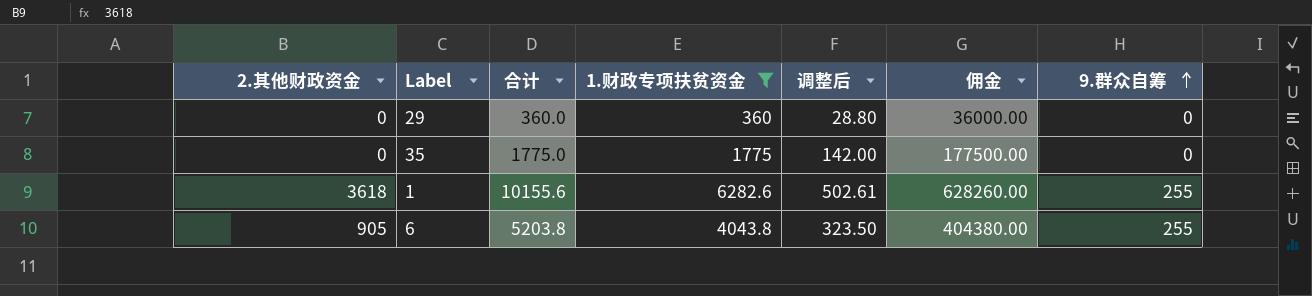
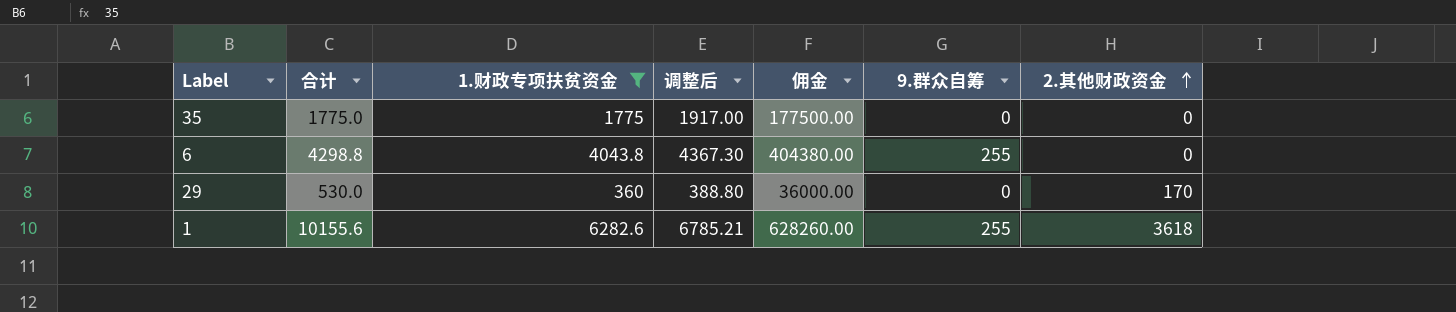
row order: 9.群众自筹 ascending -> 2.其他财政资金 ascending
column 调整后 | formula: [1.财政专项扶贫资金] * 0.08 -> [1.财政专项扶贫资金] * 1.08
column 2.其他财政资金 | position: 1 -> 7
6 | 合计: 5203.8 -> 4298.8
6 | 2.其他财政资金: 905 -> 0
29 | 合计: 360.0 -> 530.0
29 | 2.其他财政资金: 0 -> 170

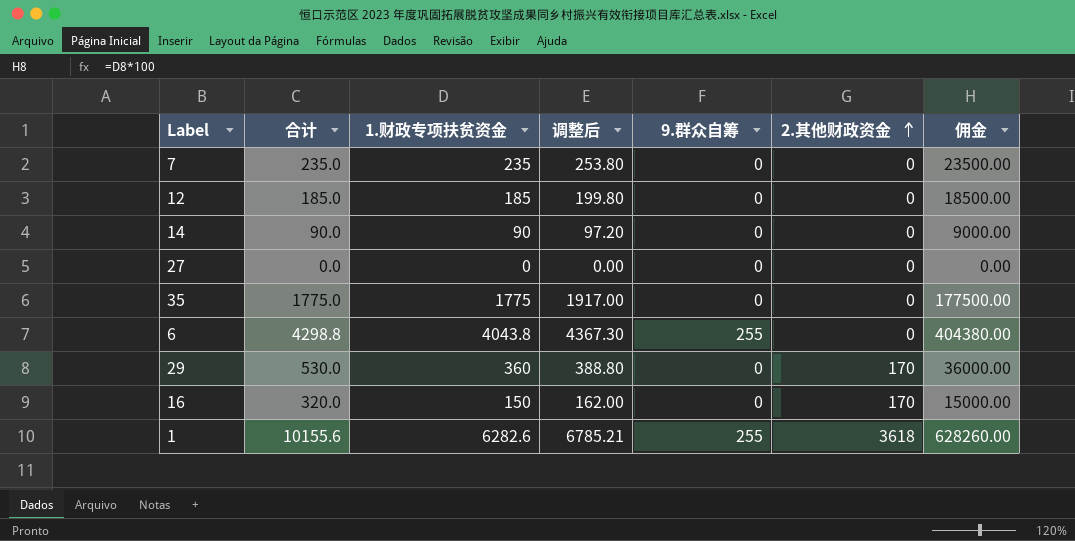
filter: 1.财政专项扶贫资金 >= 360 -> none
column 佣金 | position: 5 -> 7

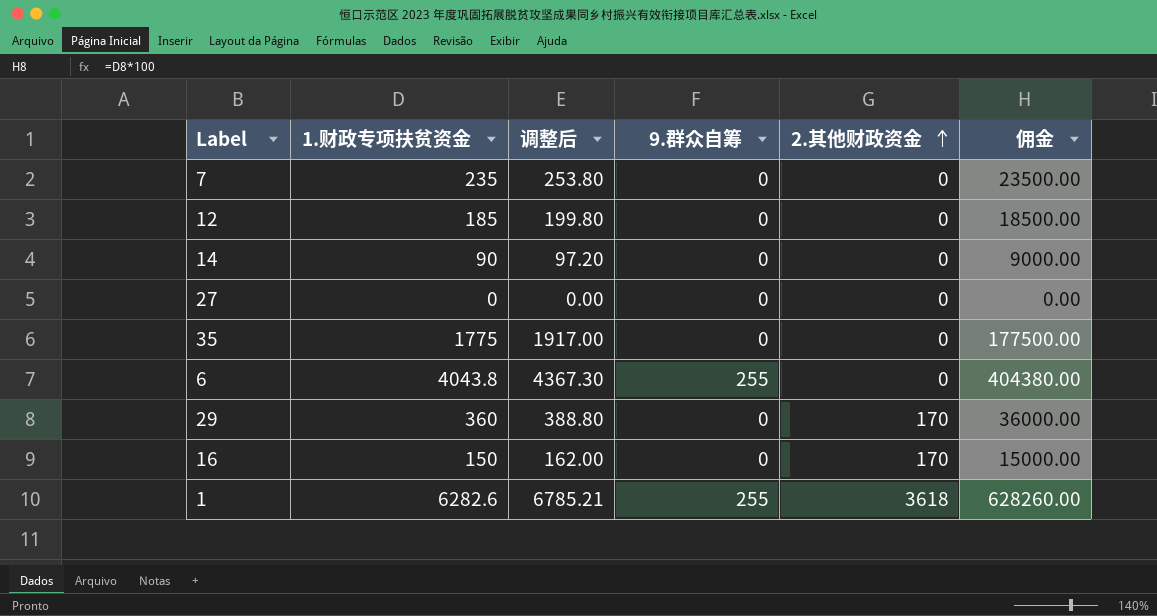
column 合计 | formula: [1.财政专项扶贫资金] + [9.群众自筹] + [2.其他财政资金] -> none

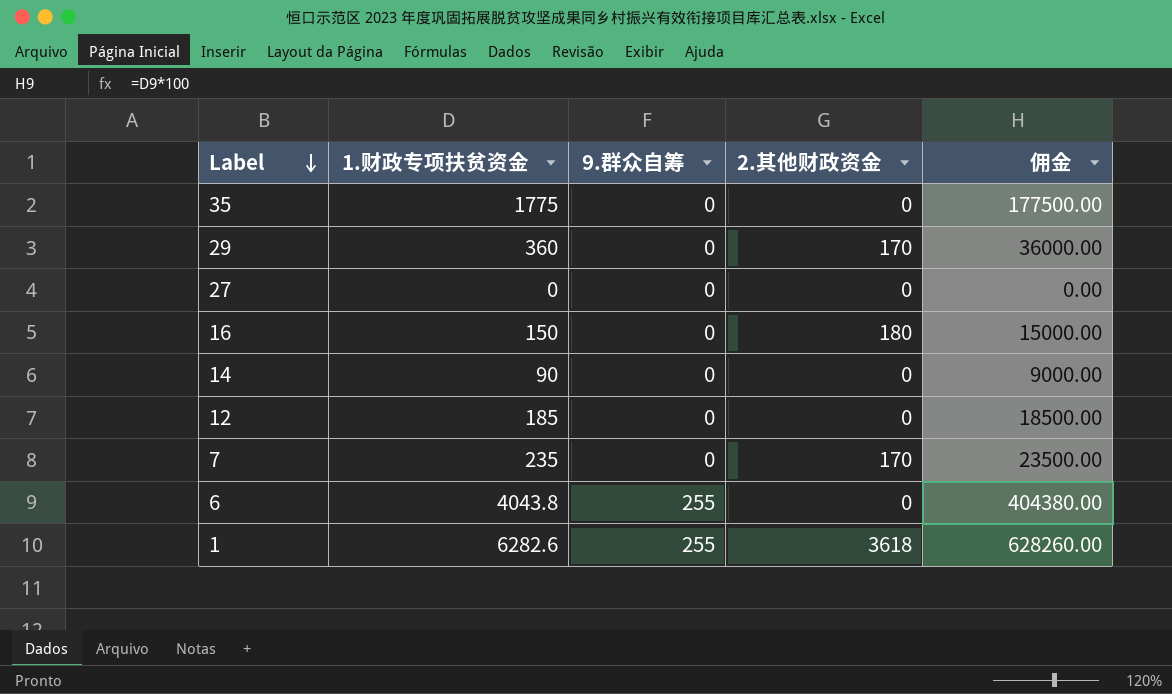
row order: 2.其他财政资金 ascending -> Label descending
column 调整后 | formula: [1.财政专项扶贫资金] * 1.08 -> none
16 | 2.其他财政资金: 170 -> 180
7 | 2.其他财政资金: 0 -> 170

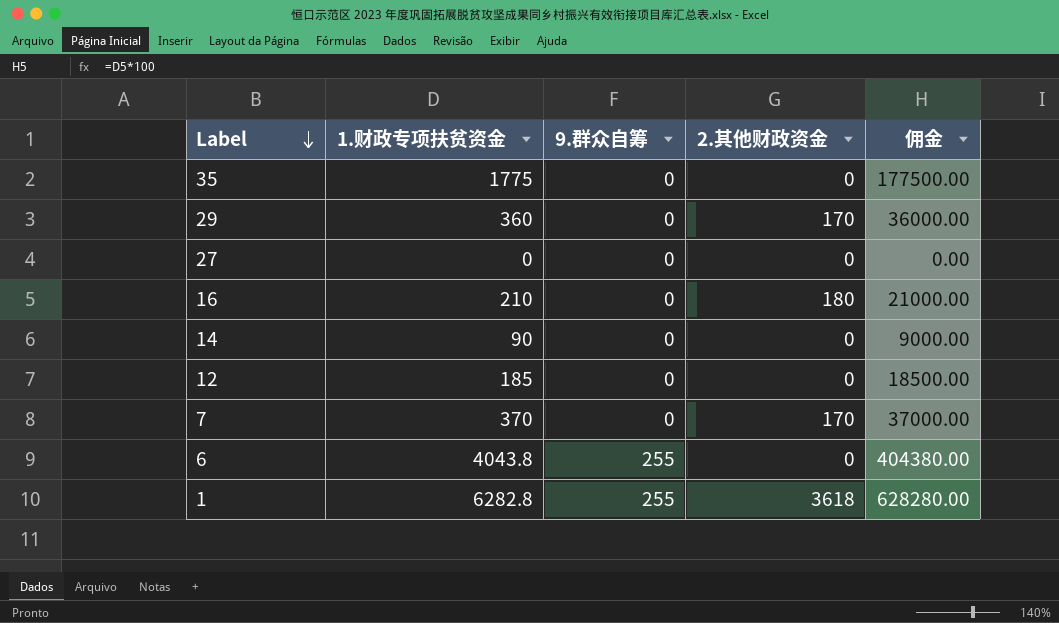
16 | 1.财政专项扶贫资金: 150 -> 210
16 | 佣金: 15000.00 -> 21000.00
7 | 1.财政专项扶贫资金: 235 -> 370
7 | 佣金: 23500.00 -> 37000.00
1 | 1.财政专项扶贫资金: 6282.6 -> 6282.8
1 | 佣金: 628260.00 -> 628280.00

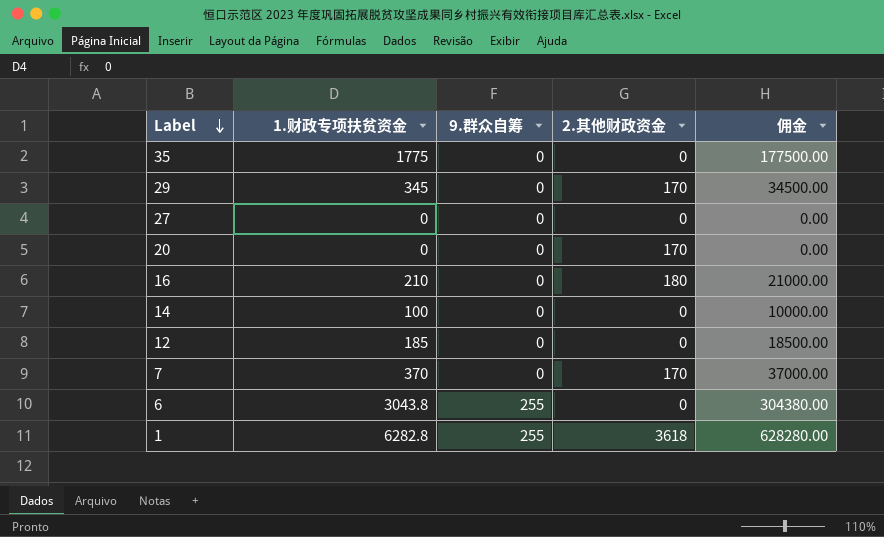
29 | 1.财政专项扶贫资金: 360 -> 345
29 | 佣金: 36000.00 -> 34500.00
row 20: none -> 0 | 0 | 170 | 0.00
14 | 1.财政专项扶贫资金: 90 -> 100
14 | 佣金: 9000.00 -> 10000.00
6 | 1.财政专项扶贫资金: 4043.8 -> 3043.8
6 | 佣金: 404380.00 -> 304380.00

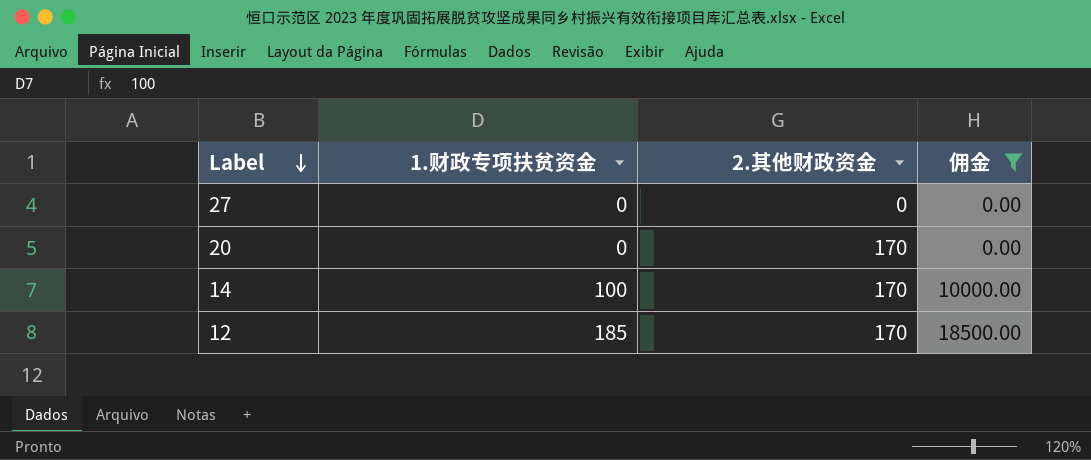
filter: none -> 佣金 <= 18500.00
column 9.群众自筹 | position: 3 -> none
14 | 2.其他财政资金: 0 -> 170
12 | 2.其他财政资金: 0 -> 170

